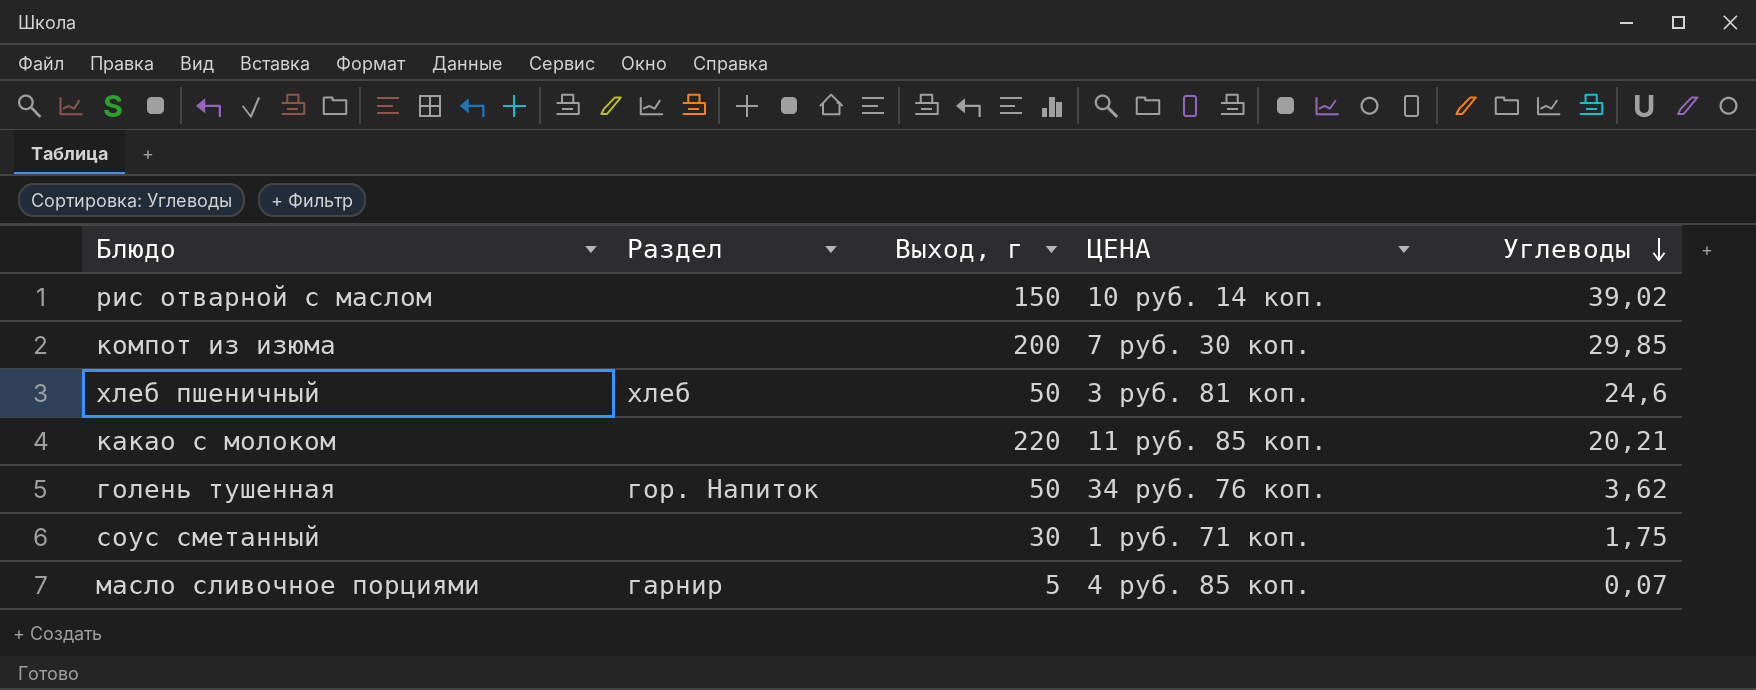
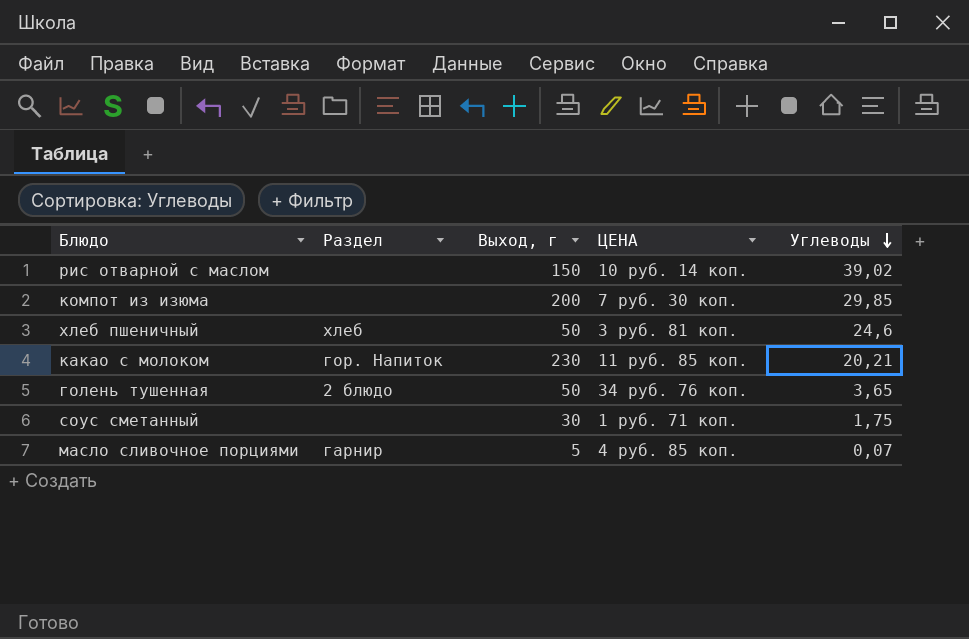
какао с молоком | Раздел: none -> гор. Напиток
какао с молоком | Выход, г: 220 -> 230
голень тушенная | Раздел: гор. Напиток -> 2 блюдо
голень тушенная | Углеводы: 3,62 -> 3,65

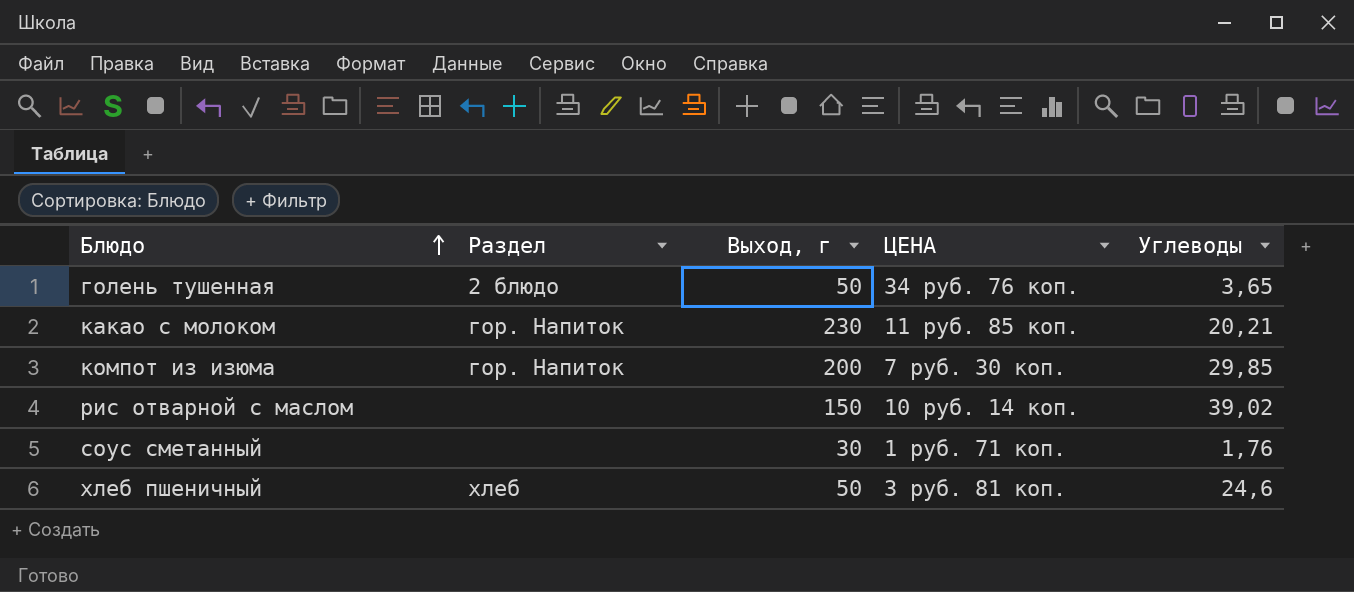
row order: Углеводы descending -> Блюдо ascending
row масло сливочное порциями: гарнир | 5 | 4 руб. 85 коп. | 0,07 -> none
компот из изюма | Раздел: none -> гор. Напиток
соус сметанный | Углеводы: 1,75 -> 1,76

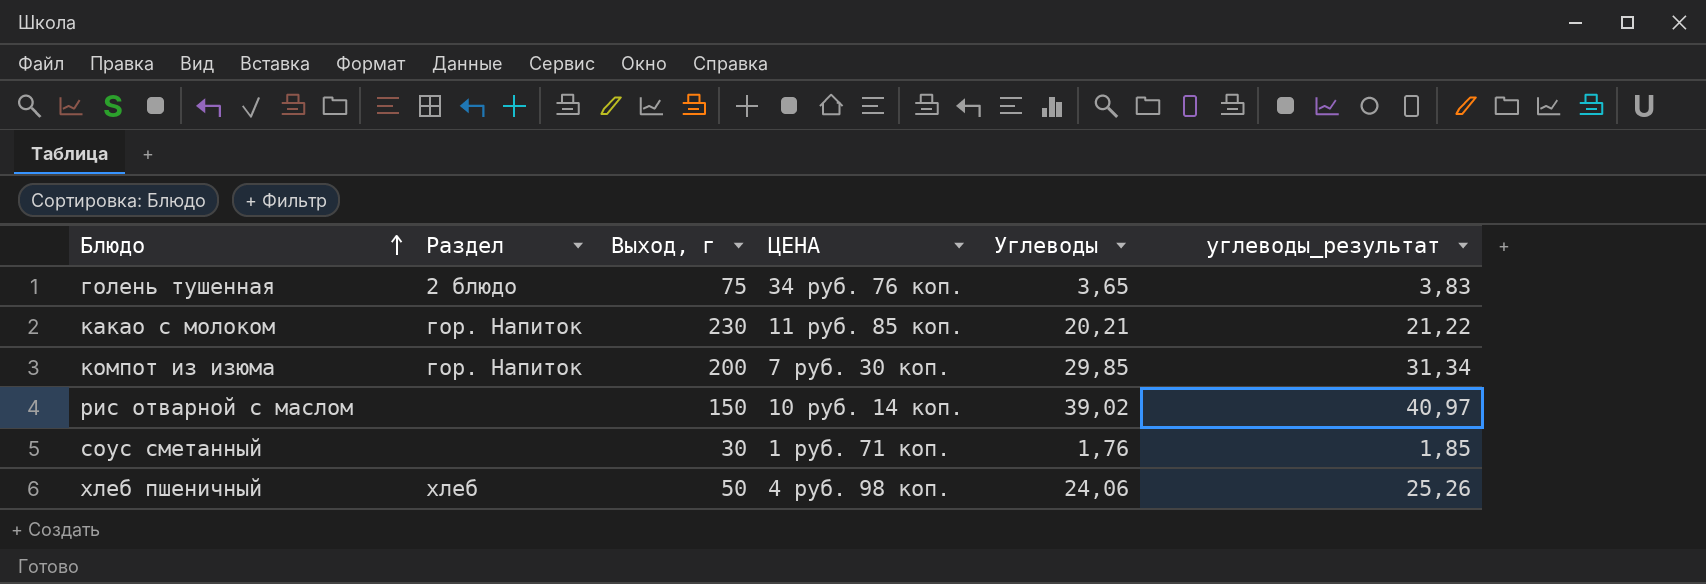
column углеводы_результат | formula: none -> [Углеводы] * 1,05
голень тушенная | Выход, г: 50 -> 75
хлеб пшеничный | ЦЕНА: 3 руб. 81 коп. -> 4 руб. 98 коп.
хлеб пшеничный | Углеводы: 24,6 -> 24,06

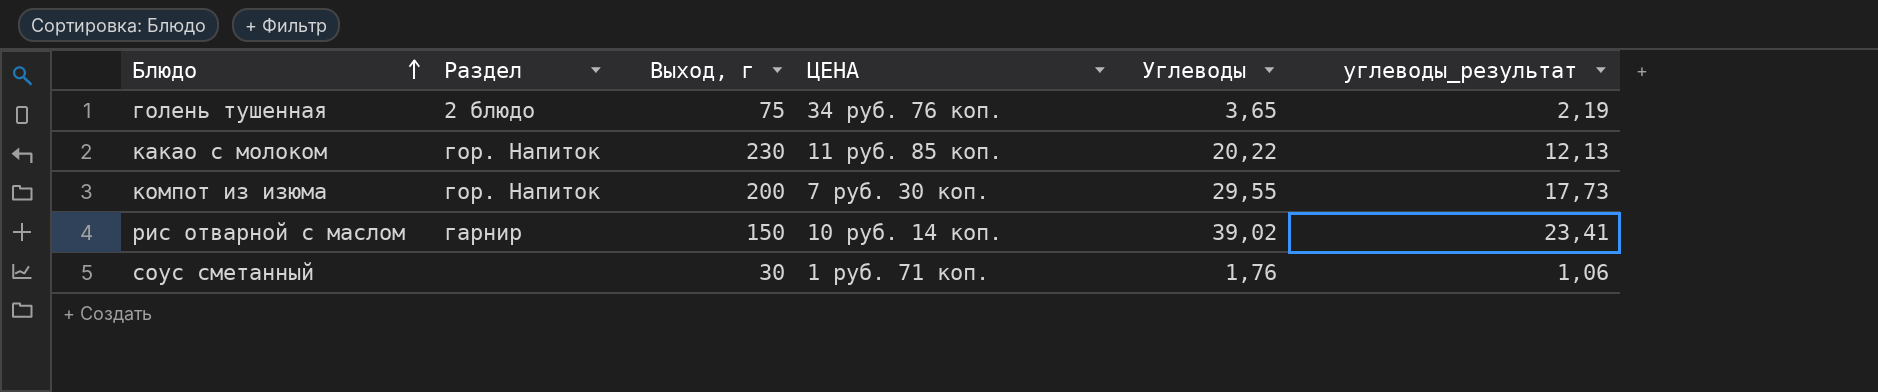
column углеводы_результат | formula: [Углеводы] * 1,05 -> [Углеводы] * 0,6
row хлеб пшеничный: хлеб | 50 | 4 руб. 98 коп. | 24,06 | 25,26 -> none
какао с молоком | Углеводы: 20,21 -> 20,22
компот из изюма | Углеводы: 29,85 -> 29,55
рис отварной с маслом | Раздел: none -> гарнир

